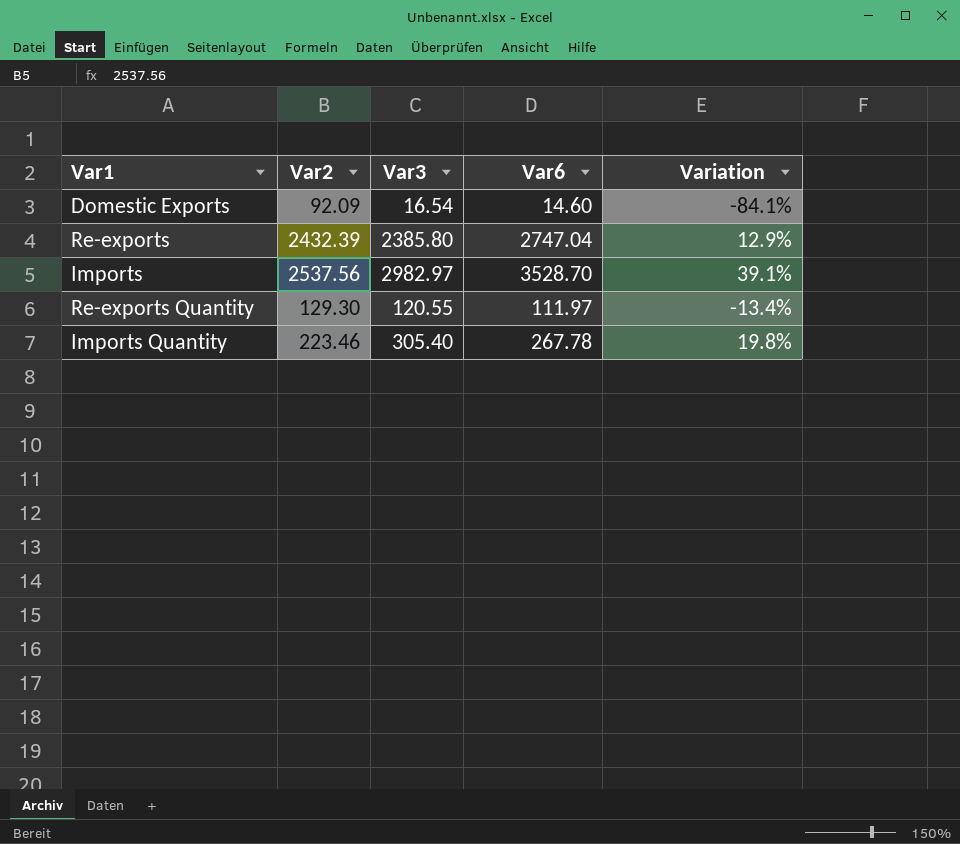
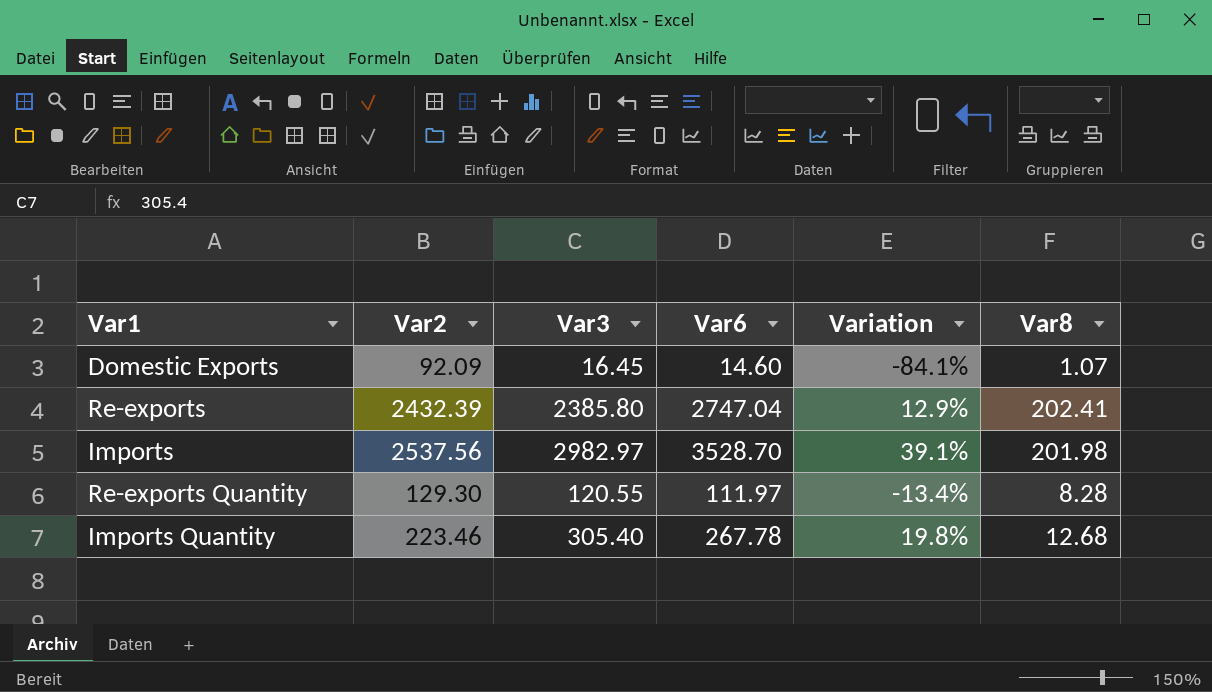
column Var8 | position: none -> 6
Domestic Exports | Var3: 16.54 -> 16.45

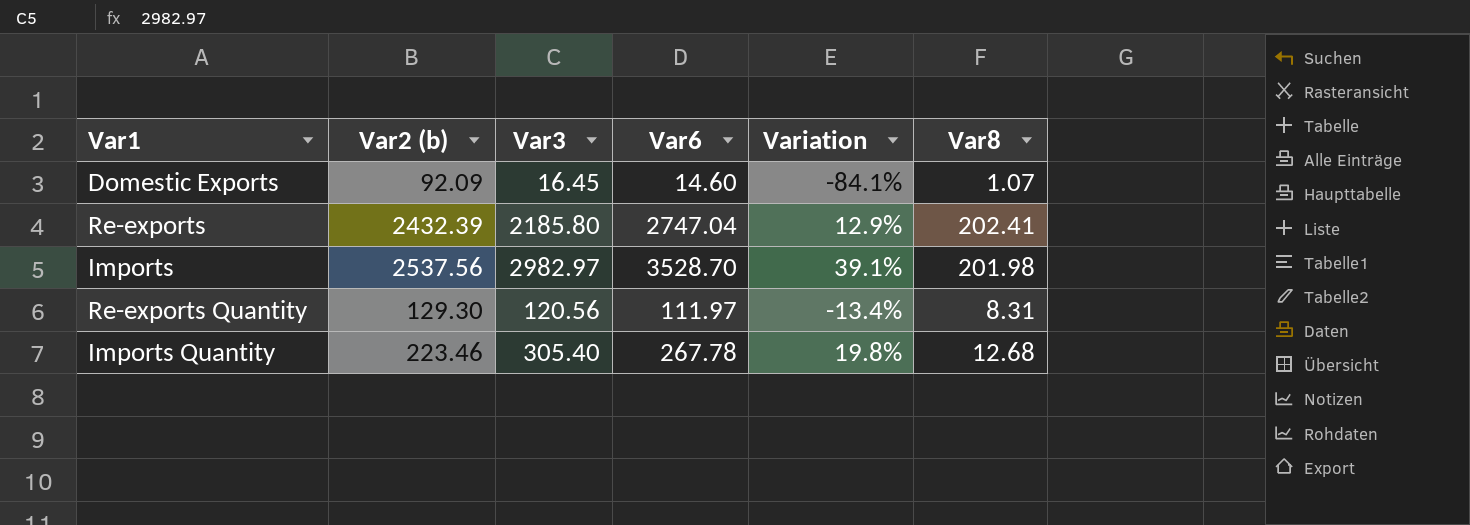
column name: Var2 -> Var2 (b)
Re-exports | Var3: 2385.80 -> 2185.80
Re-exports Quantity | Var3: 120.55 -> 120.56
Re-exports Quantity | Var8: 8.28 -> 8.31

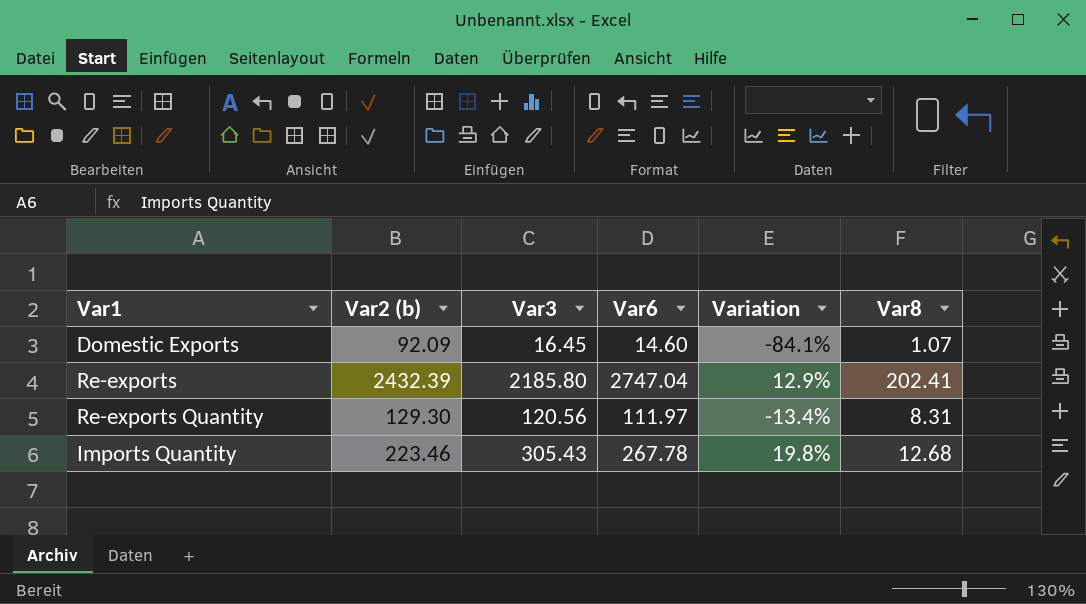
row Imports: 2537.56 | 2982.97 | 3528.70 | 39.1% | 201.98 -> none
Imports Quantity | Var3: 305.40 -> 305.43

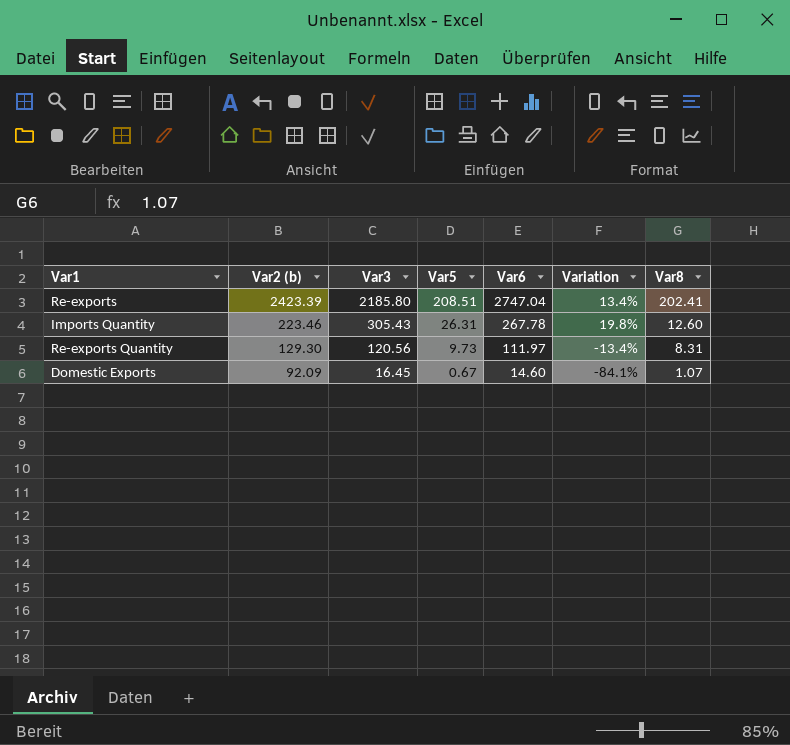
row order: none -> Var2 (b) descending
column Var5 | position: none -> 4
Re-exports | Var2 (b): 2432.39 -> 2423.39
Re-exports | Variation: 12.9% -> 13.4%
Imports Quantity | Var8: 12.68 -> 12.60

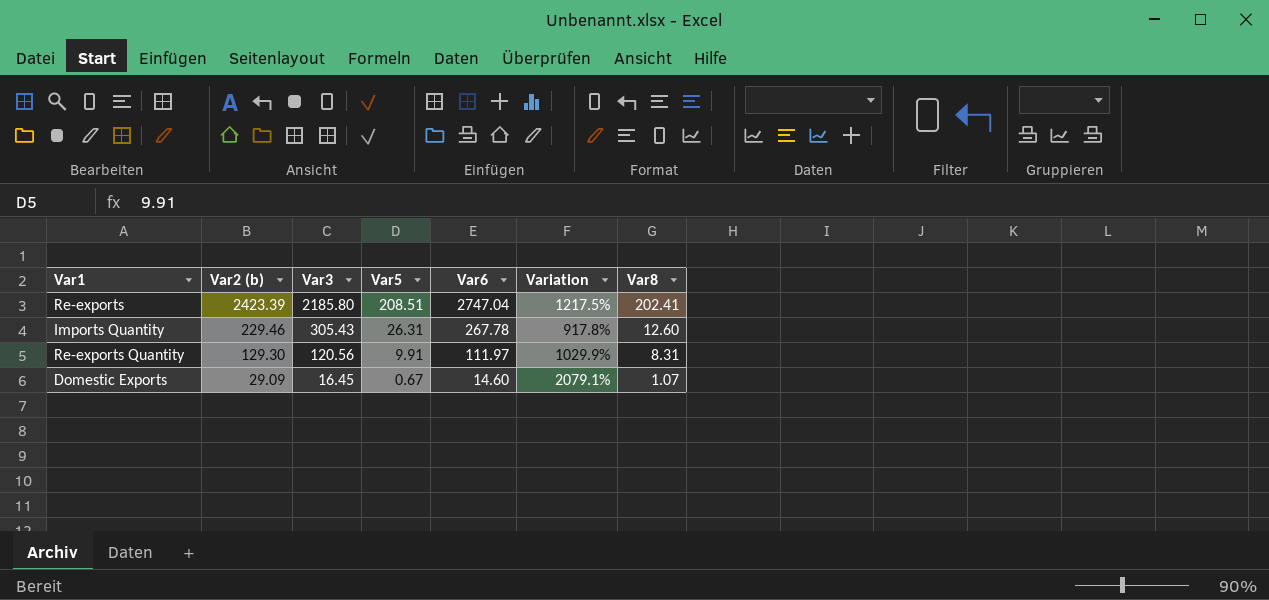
column Variation | formula: ([Var6] - [Var2 (b)]) / [Var2 (b)] -> ([Var6] - [Var5]) / [Var5]
Imports Quantity | Var2 (b): 223.46 -> 229.46
Re-exports Quantity | Var5: 9.73 -> 9.91
Domestic Exports | Var2 (b): 92.09 -> 29.09

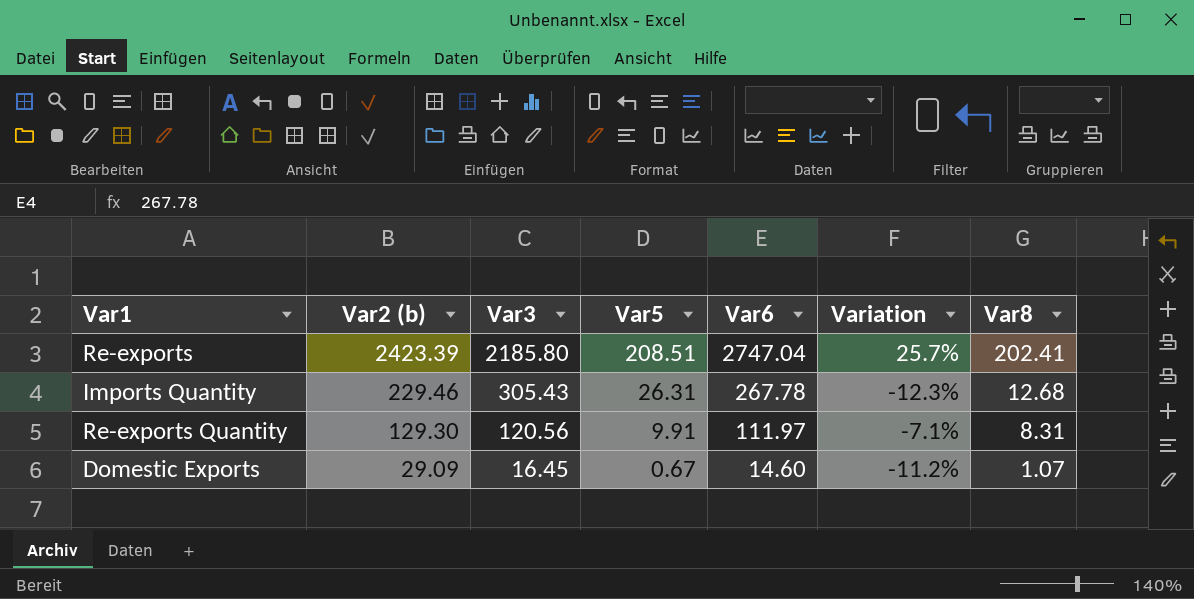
column Variation | formula: ([Var6] - [Var5]) / [Var5] -> ([Var6] - [Var3]) / [Var3]
Imports Quantity | Var8: 12.60 -> 12.68

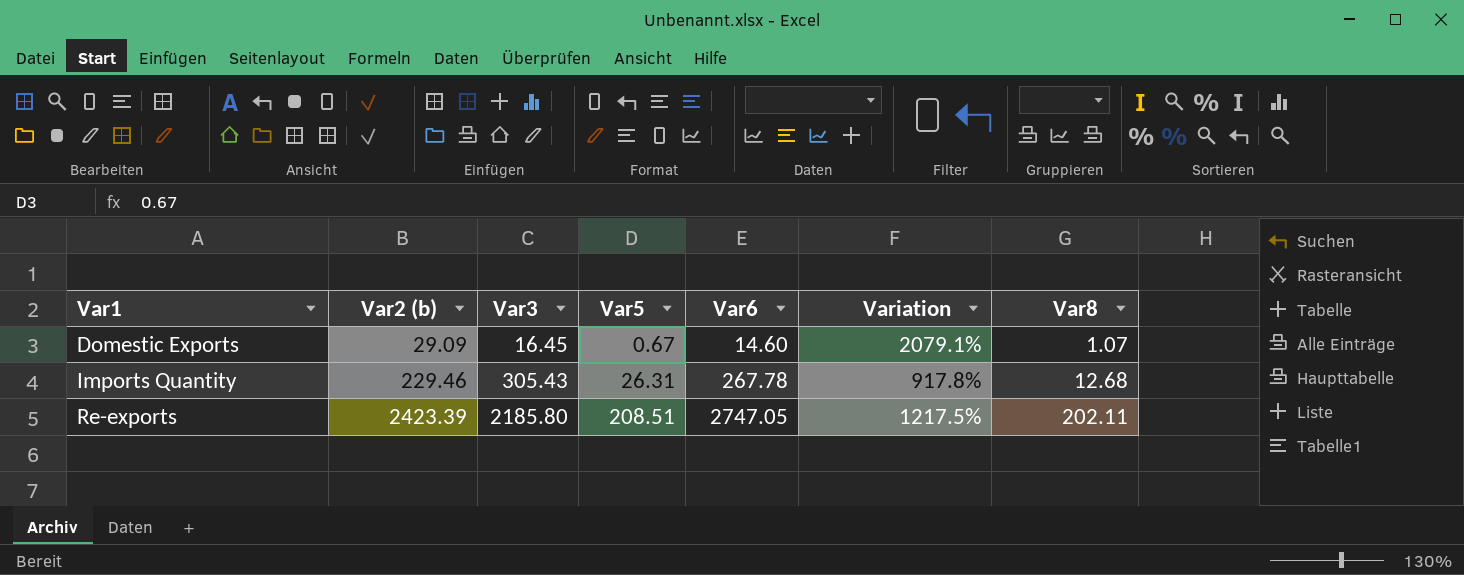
row order: Var2 (b) descending -> Var1 ascending
column Variation | formula: ([Var6] - [Var3]) / [Var3] -> ([Var6] - [Var5]) / [Var5]
row Re-exports Quantity: 129.30 | 120.56 | 9.91 | 111.97 | -7.1% | 8.31 -> none
Re-exports | Var6: 2747.04 -> 2747.05
Re-exports | Var8: 202.41 -> 202.11

